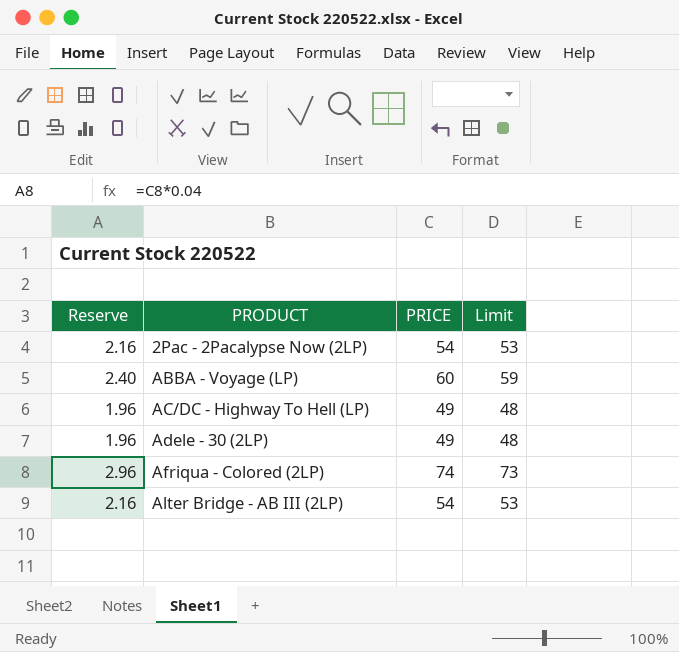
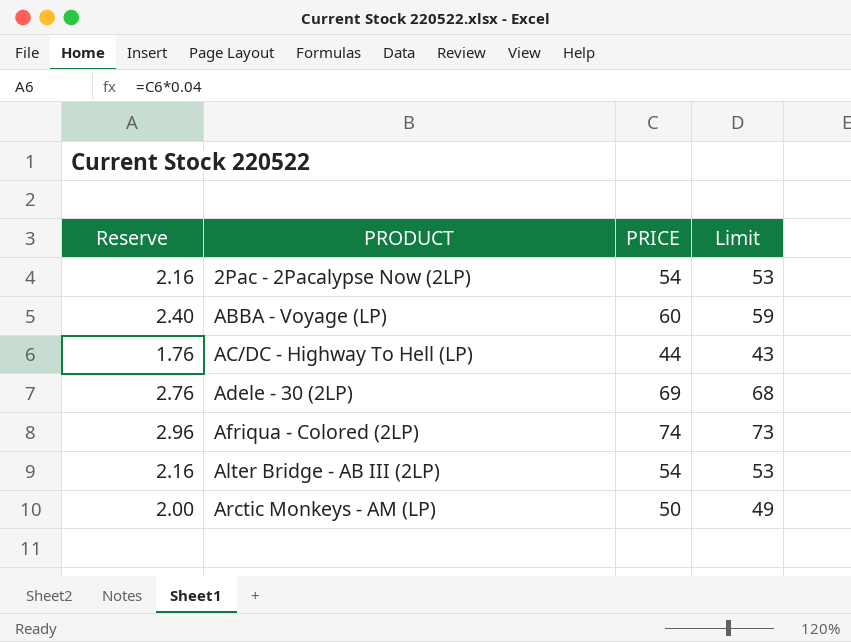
AC/DC - Highway To Hell (LP) | Reserve: 1.96 -> 1.76
AC/DC - Highway To Hell (LP) | PRICE: 49 -> 44
AC/DC - Highway To Hell (LP) | Limit: 48 -> 43
Adele - 30 (2LP) | Reserve: 1.96 -> 2.76
Adele - 30 (2LP) | PRICE: 49 -> 69
Adele - 30 (2LP) | Limit: 48 -> 68
row Arctic Monkeys - AM (LP): none -> 2.00 | 50 | 49

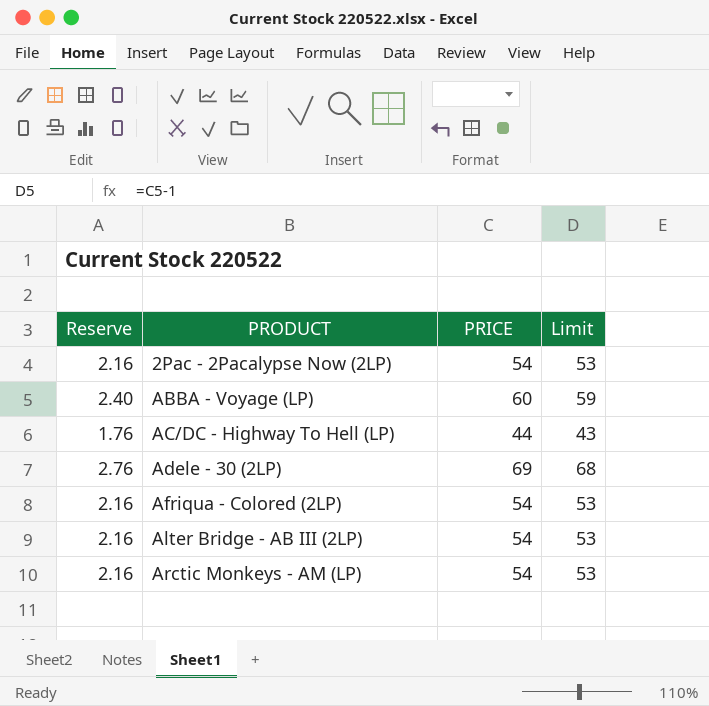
Afriqua - Colored (2LP) | Reserve: 2.96 -> 2.16
Afriqua - Colored (2LP) | PRICE: 74 -> 54
Afriqua - Colored (2LP) | Limit: 73 -> 53
Arctic Monkeys - AM (LP) | Reserve: 2.00 -> 2.16
Arctic Monkeys - AM (LP) | PRICE: 50 -> 54
Arctic Monkeys - AM (LP) | Limit: 49 -> 53

